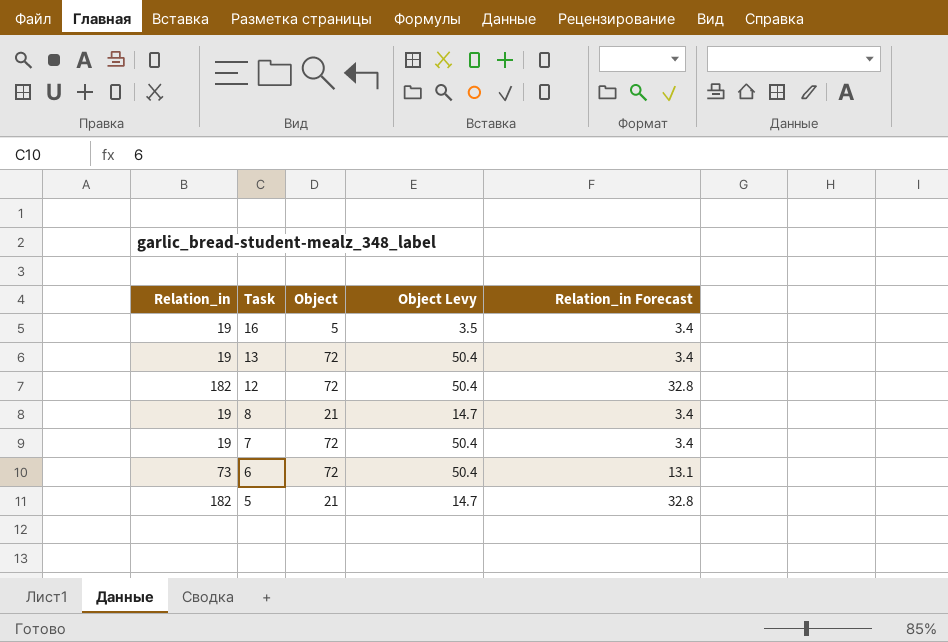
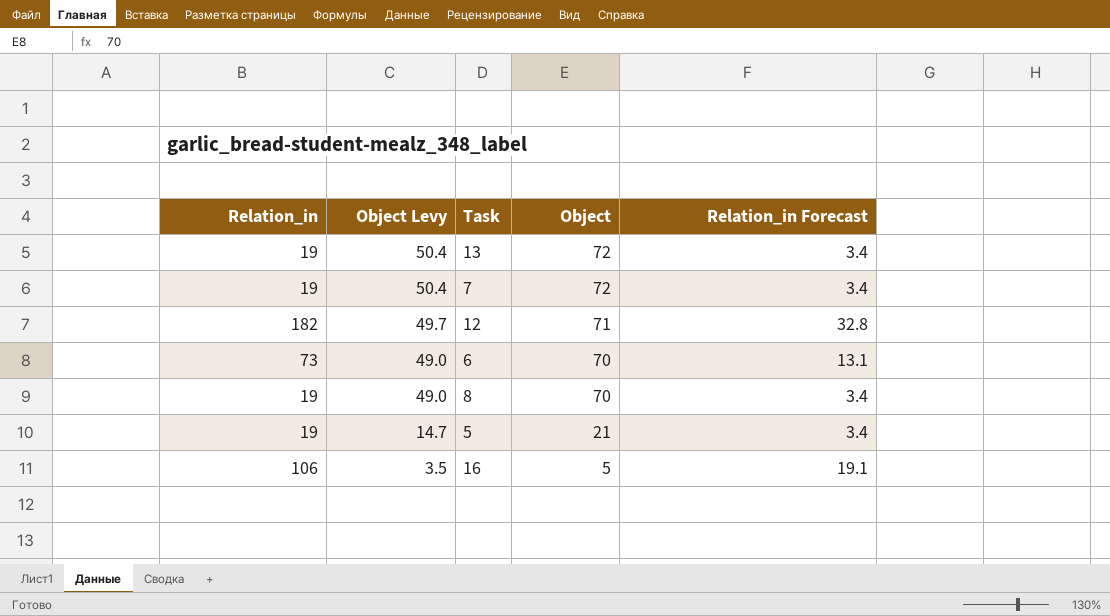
row order: Task descending -> Object Levy descending
column Object Levy | position: 4 -> 2
12 | Object Levy: 50.4 -> 49.7
12 | Object: 72 -> 71
6 | Object Levy: 50.4 -> 49.0
6 | Object: 72 -> 70
8 | Object Levy: 14.7 -> 49.0
8 | Object: 21 -> 70
5 | Relation_in: 182 -> 19
5 | Relation_in Forecast: 32.8 -> 3.4
16 | Relation_in: 19 -> 106
16 | Relation_in Forecast: 3.4 -> 19.1

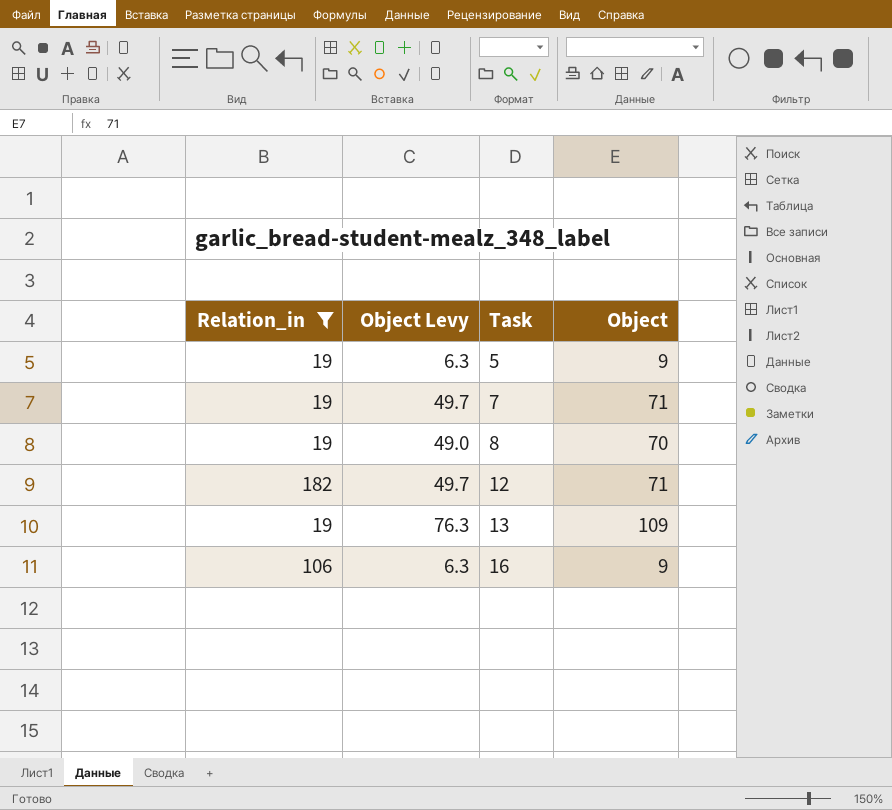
filter: none -> Relation_in != 73
row order: Object Levy descending -> Task ascending
column Relation_in Forecast | formula: [Relation_in] * 0.18 -> none
5 | Object Levy: 14.7 -> 6.3
5 | Object: 21 -> 9
7 | Object Levy: 50.4 -> 49.7
7 | Object: 72 -> 71
13 | Object Levy: 50.4 -> 76.3
13 | Object: 72 -> 109
16 | Object Levy: 3.5 -> 6.3
16 | Object: 5 -> 9

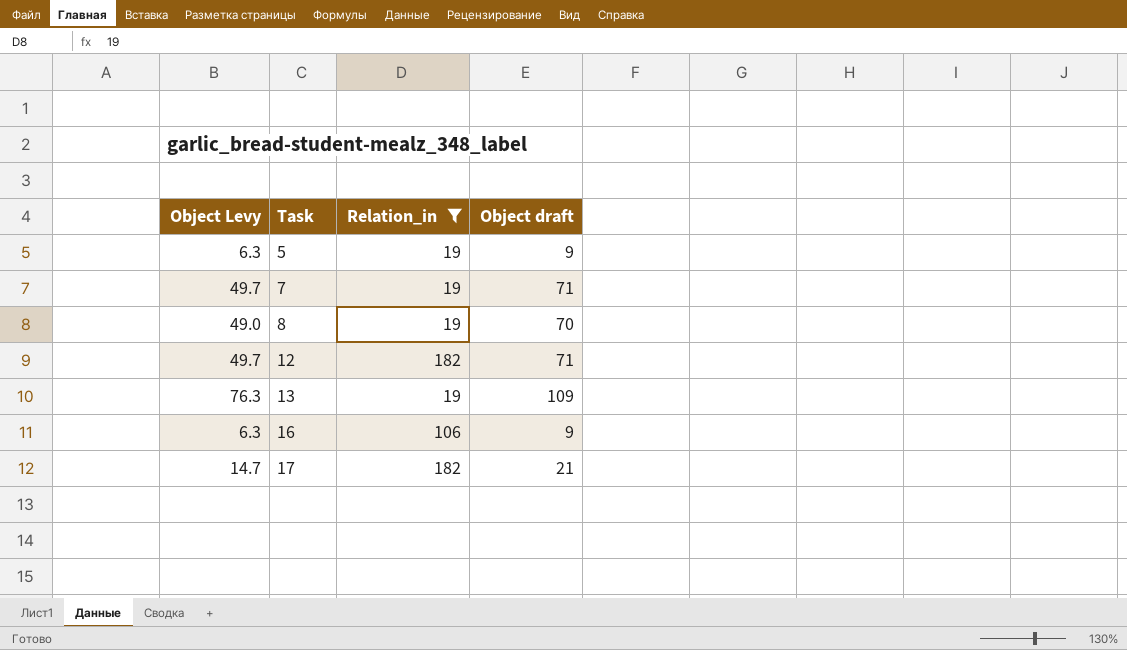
column Relation_in | position: 1 -> 3
column name: Object -> Object draft
row 17: none -> 14.7 | 182 | 21

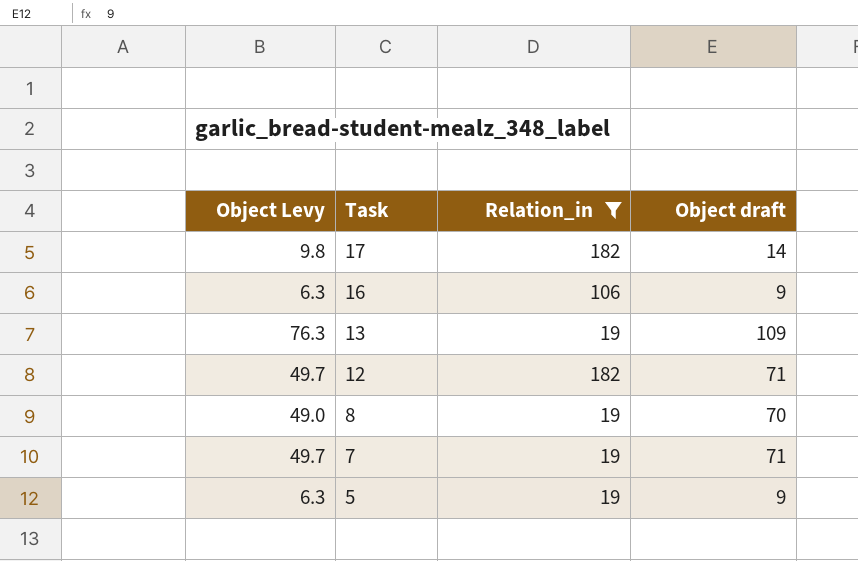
row order: Task ascending -> Task descending
17 | Object Levy: 14.7 -> 9.8
17 | Object draft: 21 -> 14

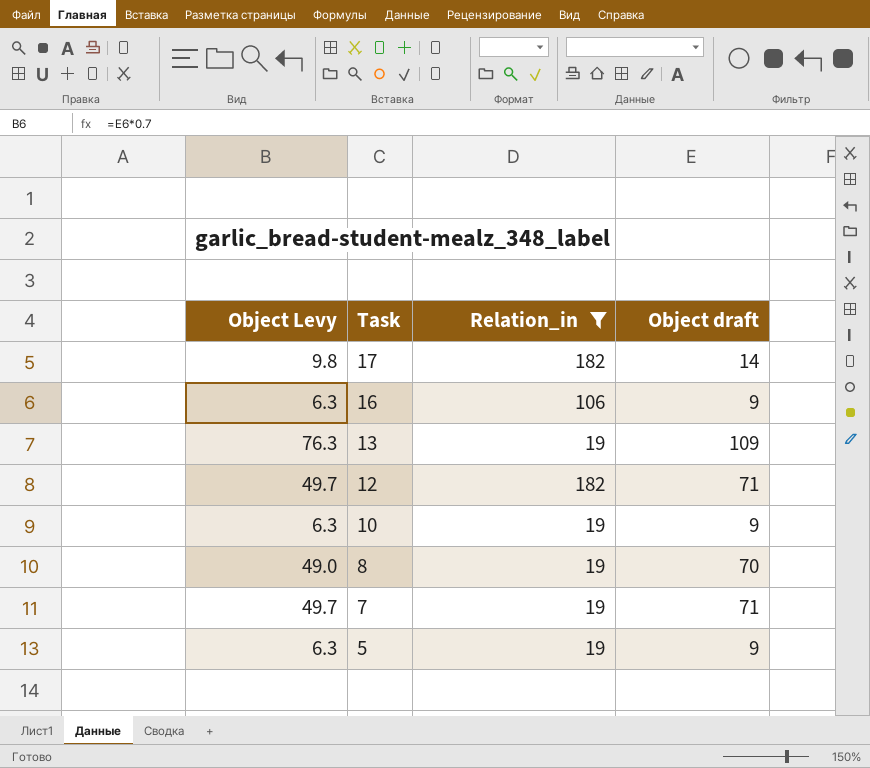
row 10: none -> 6.3 | 19 | 9

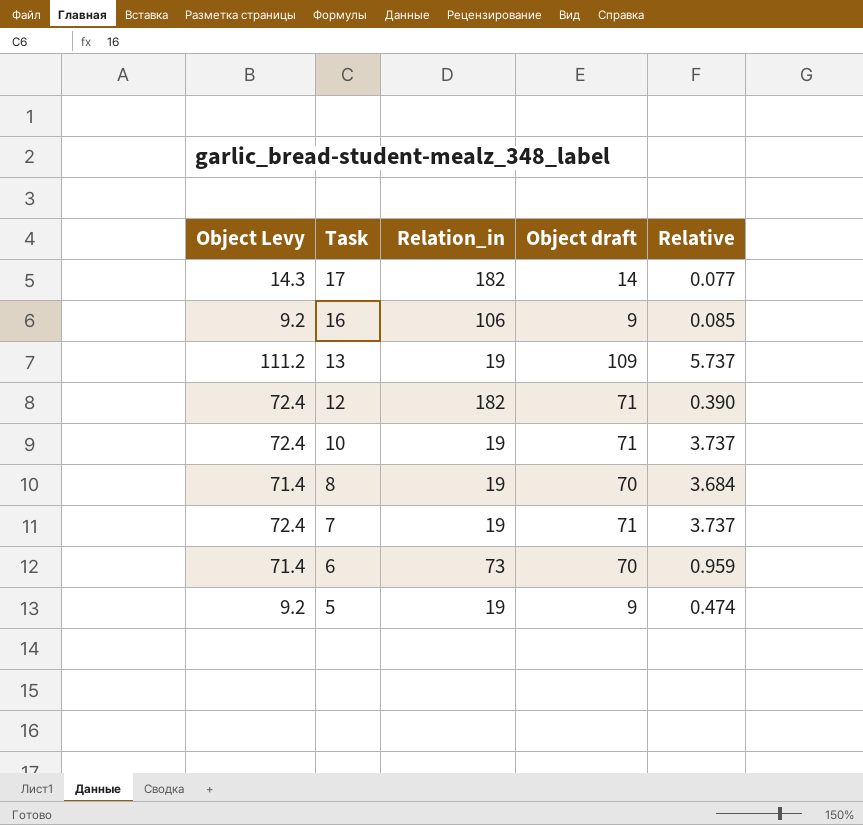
filter: Relation_in != 73 -> none
column Object Levy | formula: [Object draft] * 0.7 -> [Object draft] * 1.02
column Relative | formula: none -> [Object draft] / [Relation_in]
10 | Object draft: 9 -> 71

